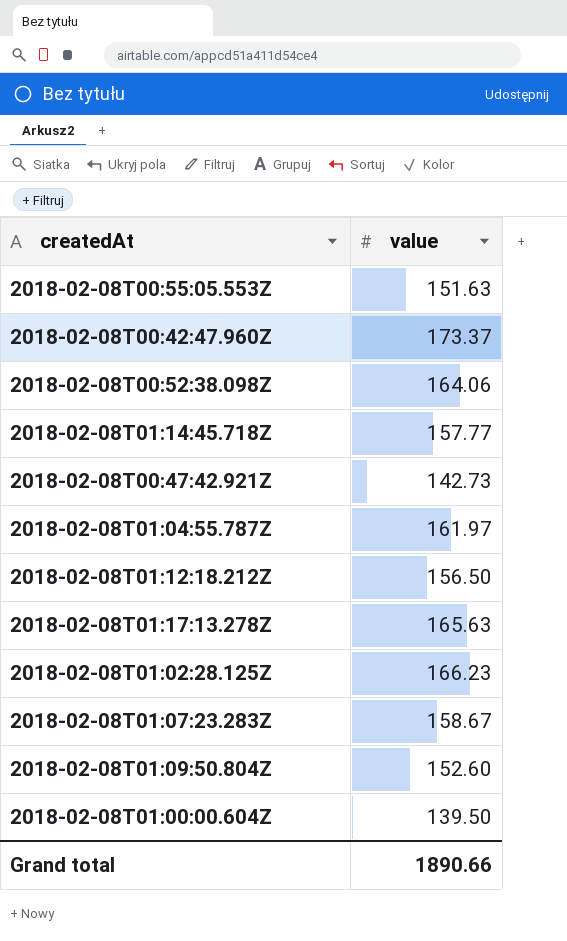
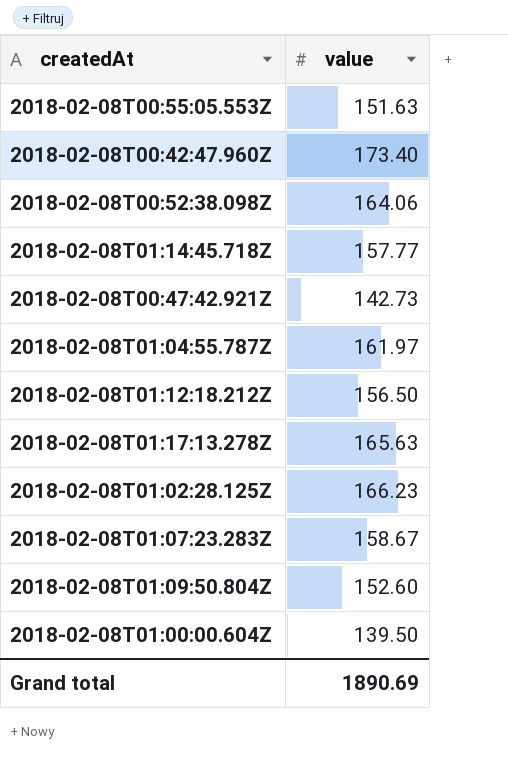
2018-02-08T00:42:47.960Z | value: 173.37 -> 173.40
Grand total | value: 1890.66 -> 1890.69

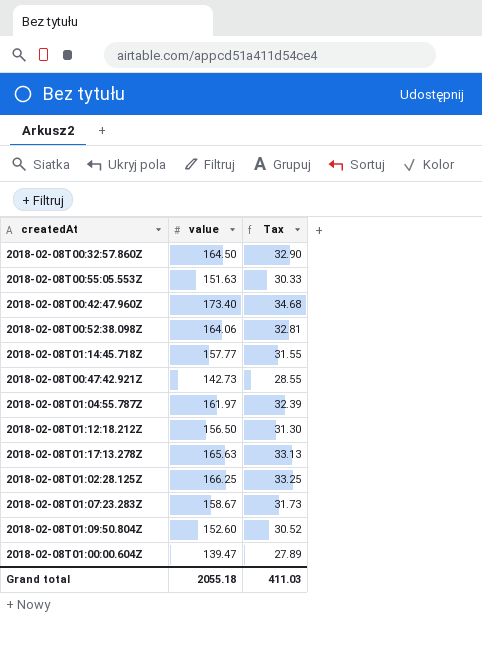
column Tax | formula: none -> [value] * 0.2
row 2018-02-08T00:32:57.860Z: none -> 164.50 | 32.90
2018-02-08T01:02:28.125Z | value: 166.23 -> 166.25
2018-02-08T01:00:00.604Z | value: 139.50 -> 139.47
Grand total | value: 1890.69 -> 2055.18

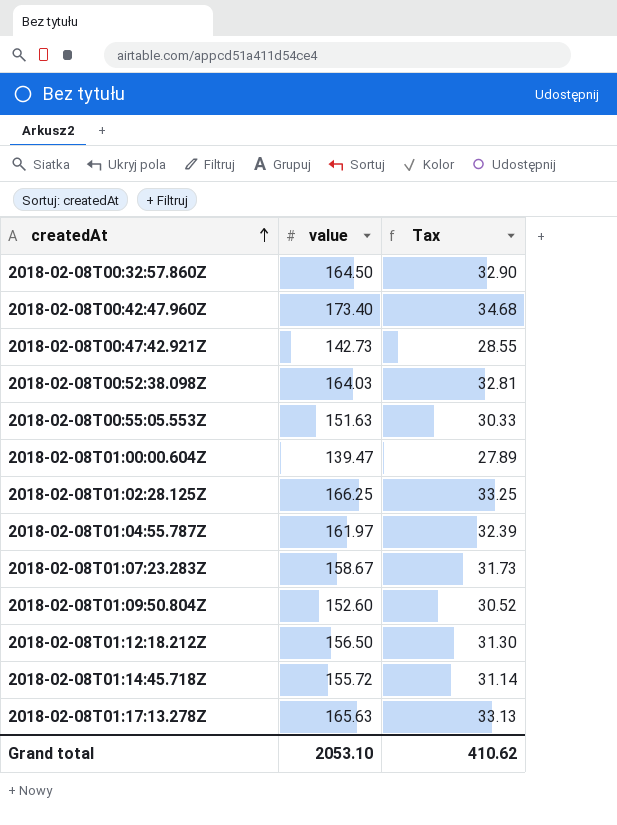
row order: none -> createdAt ascending
2018-02-08T00:52:38.098Z | value: 164.06 -> 164.03
2018-02-08T01:14:45.718Z | value: 157.77 -> 155.72
2018-02-08T01:14:45.718Z | Tax: 31.55 -> 31.14
Grand total | value: 2055.18 -> 2053.10
Grand total | Tax: 411.03 -> 410.62

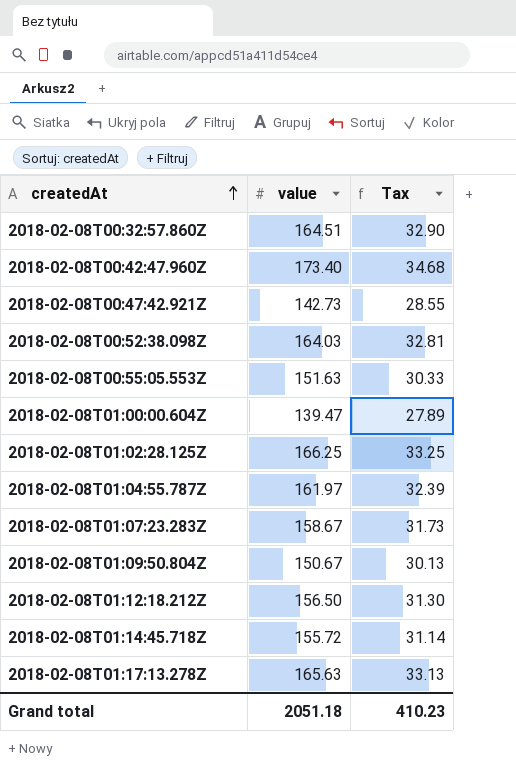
2018-02-08T00:32:57.860Z | value: 164.50 -> 164.51
2018-02-08T01:09:50.804Z | value: 152.60 -> 150.67
2018-02-08T01:09:50.804Z | Tax: 30.52 -> 30.13
Grand total | value: 2053.10 -> 2051.18
Grand total | Tax: 410.62 -> 410.23

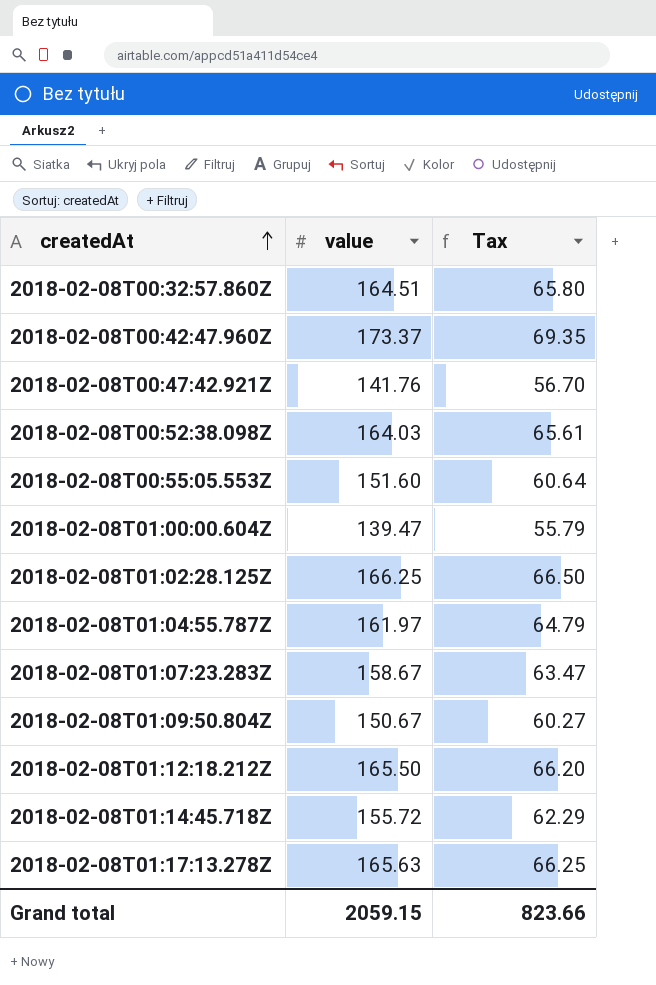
column Tax | formula: [value] * 0.2 -> [value] * 0.4
2018-02-08T00:42:47.960Z | value: 173.40 -> 173.37
2018-02-08T00:47:42.921Z | value: 142.73 -> 141.76
2018-02-08T00:55:05.553Z | value: 151.63 -> 151.60
2018-02-08T01:12:18.212Z | value: 156.50 -> 165.50
Grand total | value: 2051.18 -> 2059.15
Grand total | Tax: 410.23 -> 823.66

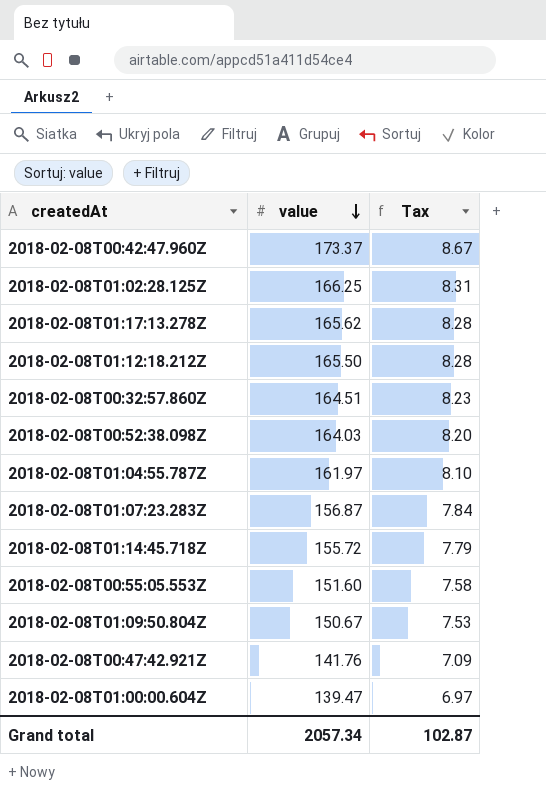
row order: createdAt ascending -> value descending
column Tax | formula: [value] * 0.4 -> [value] * 0.05
2018-02-08T01:17:13.278Z | value: 165.63 -> 165.62
2018-02-08T01:07:23.283Z | value: 158.67 -> 156.87
Grand total | value: 2059.15 -> 2057.34
Grand total | Tax: 823.66 -> 102.87

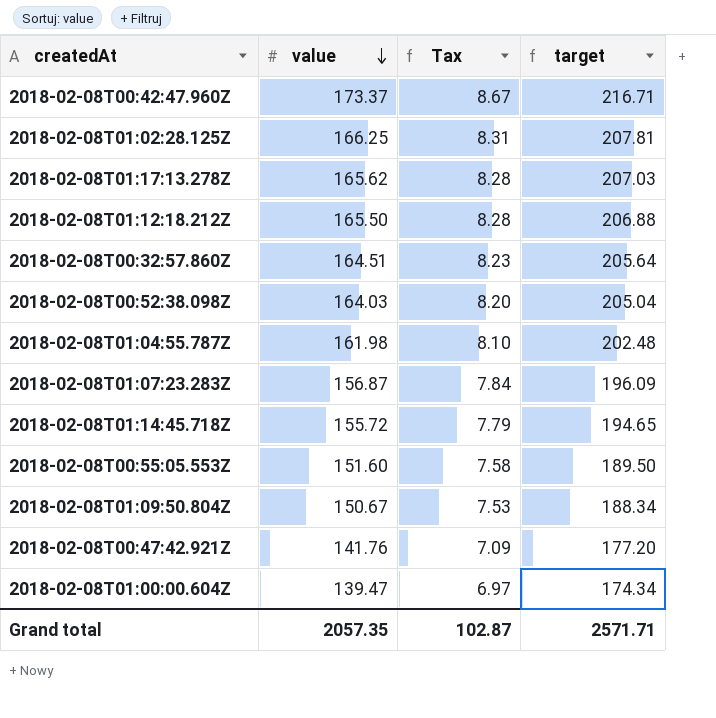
column target | formula: none -> [value] * 1.25
2018-02-08T01:04:55.787Z | value: 161.97 -> 161.98
Grand total | value: 2057.34 -> 2057.35

